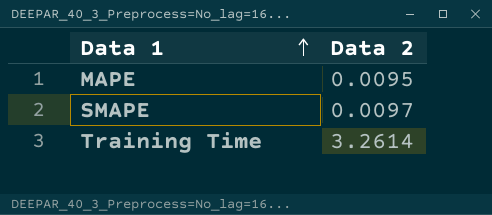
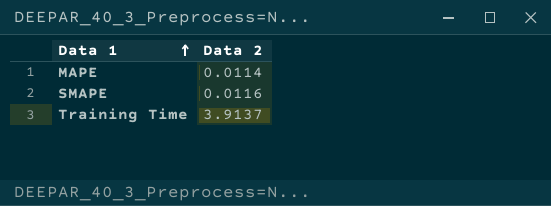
MAPE | Data 2: 0.0095 -> 0.0114
SMAPE | Data 2: 0.0097 -> 0.0116
Training Time | Data 2: 3.2614 -> 3.9137

